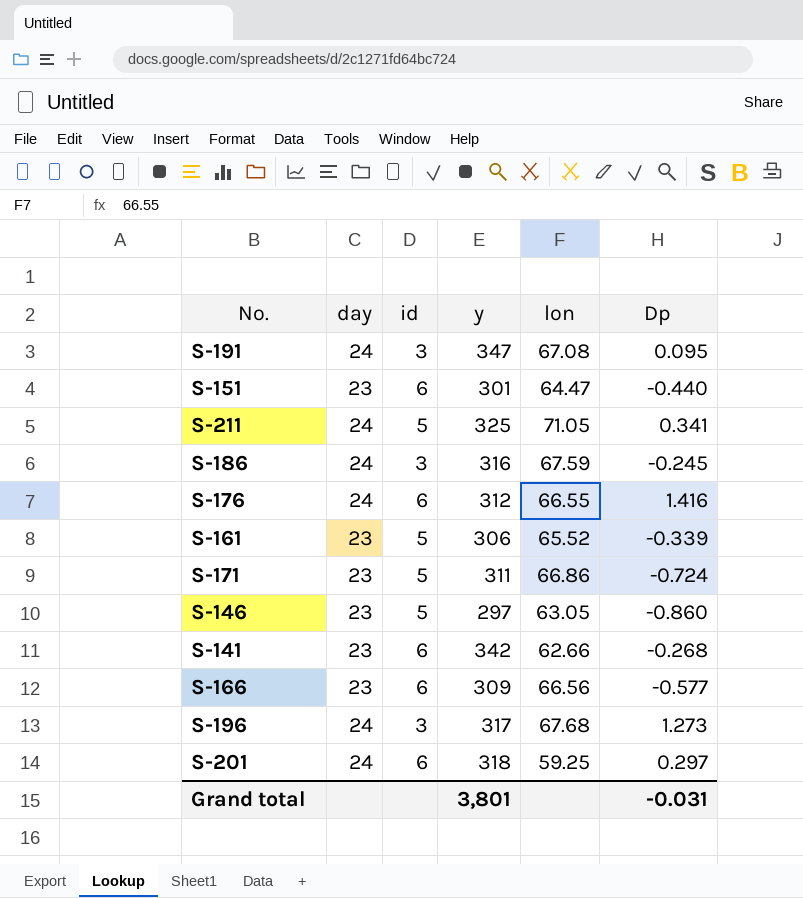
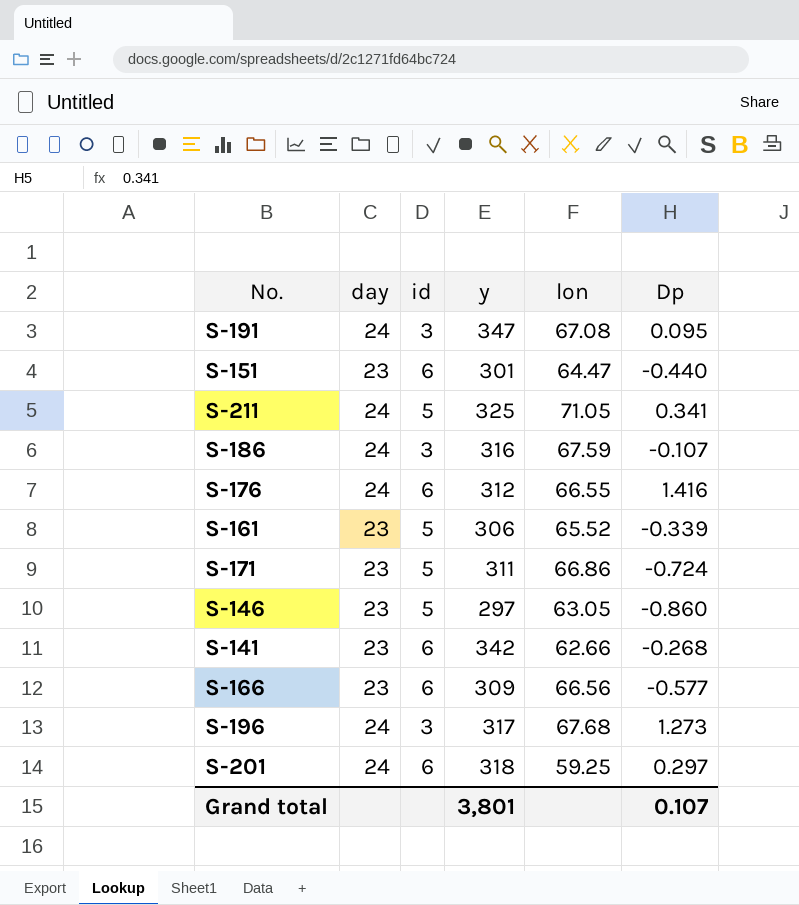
S-186 | Dp: -0.245 -> -0.107
Grand total | Dp: -0.031 -> 0.107

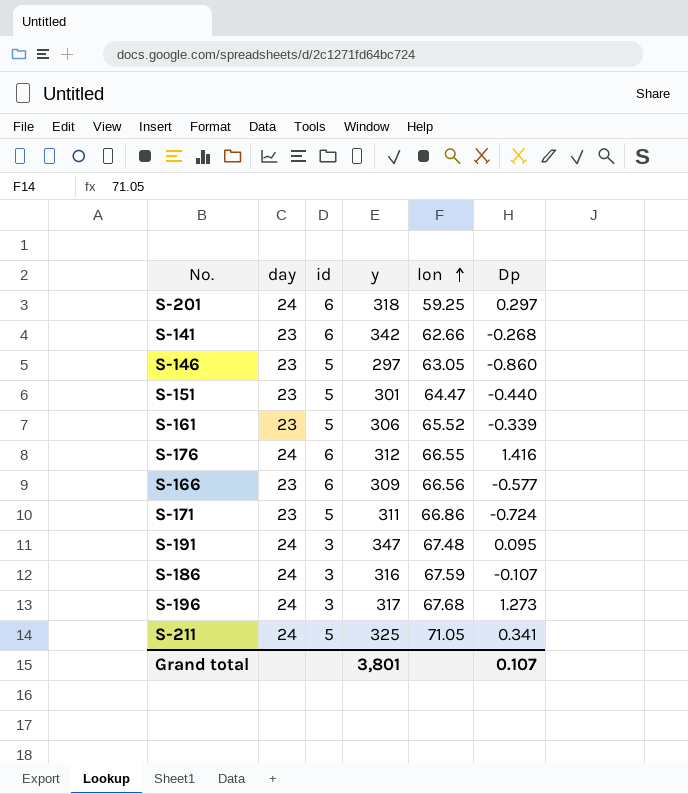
row order: none -> lon ascending
S-151 | id: 6 -> 5
S-191 | lon: 67.08 -> 67.48

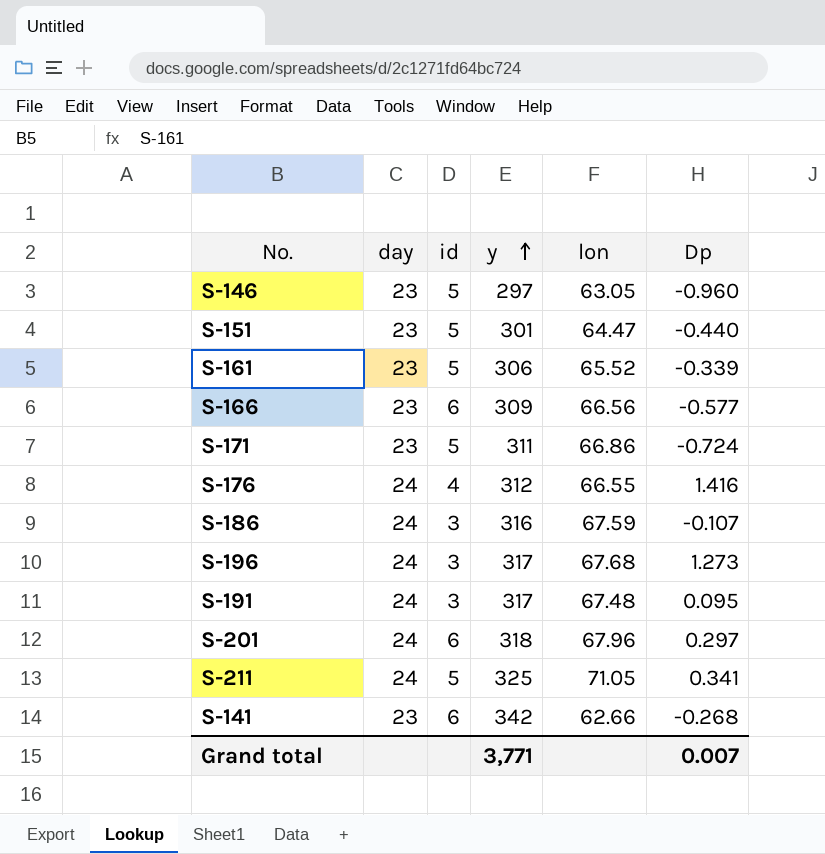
row order: lon ascending -> y ascending
S-146 | Dp: -0.860 -> -0.960
S-176 | id: 6 -> 4
S-191 | y: 347 -> 317
S-201 | lon: 59.25 -> 67.96
Grand total | y: 3,801 -> 3,771
Grand total | Dp: 0.107 -> 0.007

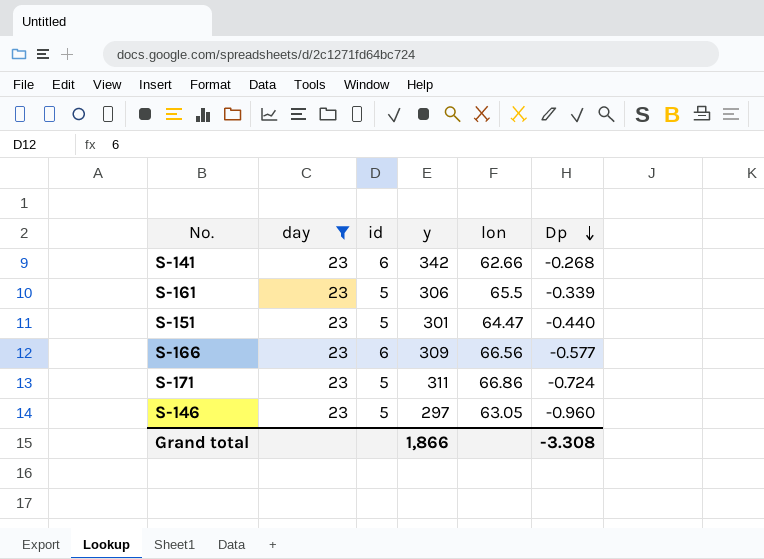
filter: none -> day = 23
row order: y ascending -> Dp descending
S-161 | lon: 65.52 -> 65.5
Grand total | y: 3,771 -> 1,866
Grand total | Dp: 0.007 -> -3.308

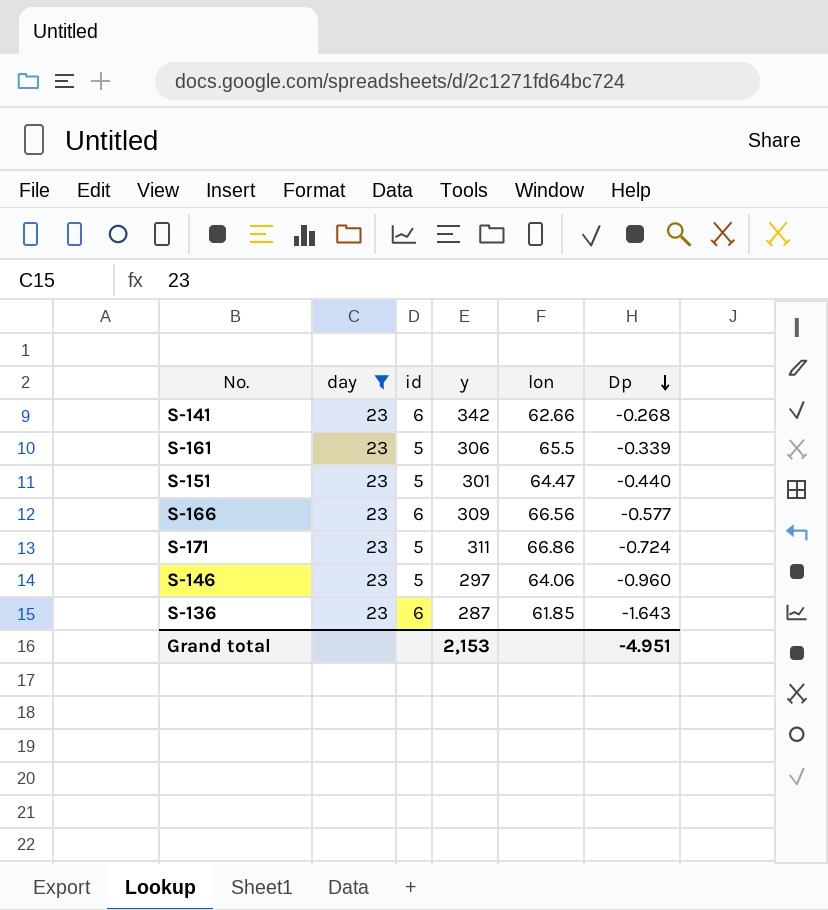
S-146 | lon: 63.05 -> 64.06
row S-136: none -> 23 | 6 | 287 | 61.85 | -1.643
Grand total | y: 1,866 -> 2,153
Grand total | Dp: -3.308 -> -4.951

